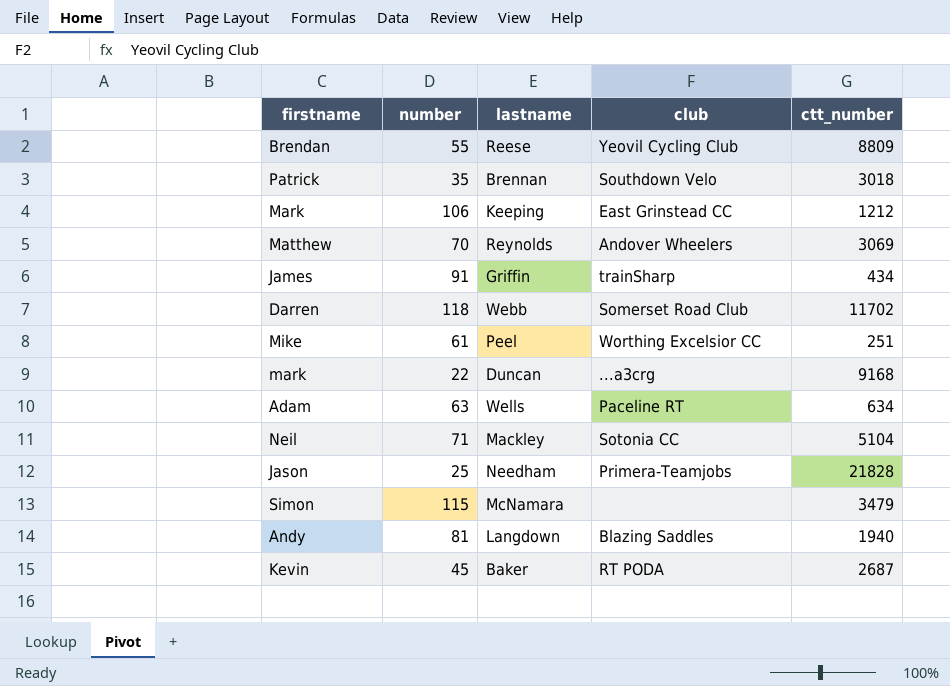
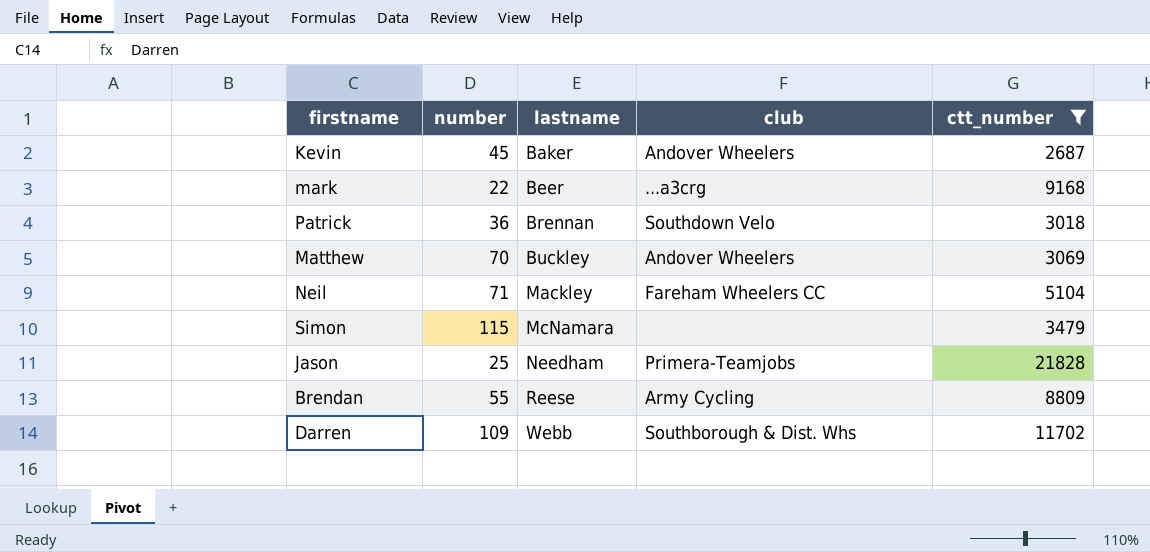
filter: none -> ctt_number >= 2687
row order: none -> lastname ascending
Kevin | club: RT PODA -> Andover Wheelers
mark | lastname: Duncan -> Beer
Patrick | number: 35 -> 36
Matthew | lastname: Reynolds -> Buckley
Neil | club: Sotonia CC -> Fareham Wheelers CC
Brendan | club: Yeovil Cycling Club -> Army Cycling
Darren | number: 118 -> 109
Darren | club: Somerset Road Club -> Southborough & Dist. Whs

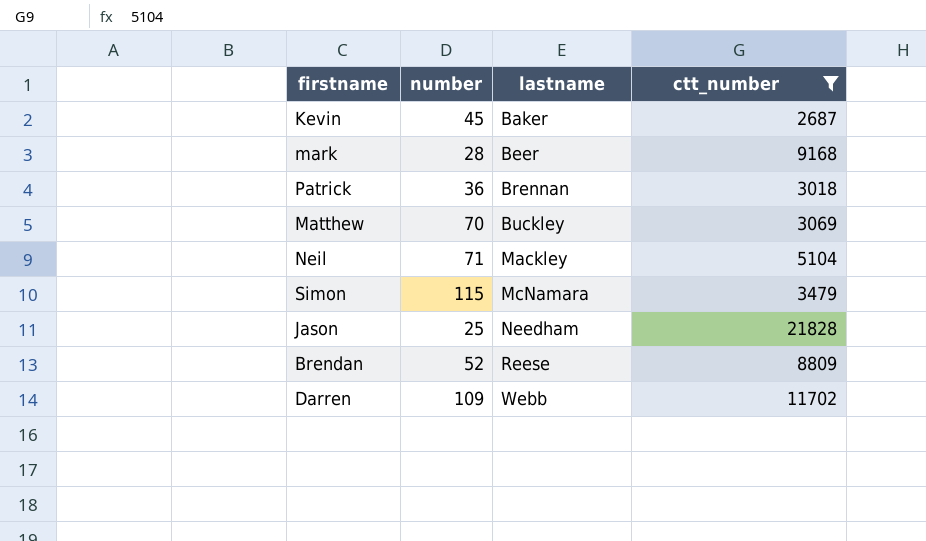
column club | position: 4 -> none
mark | number: 22 -> 28
Brendan | number: 55 -> 52

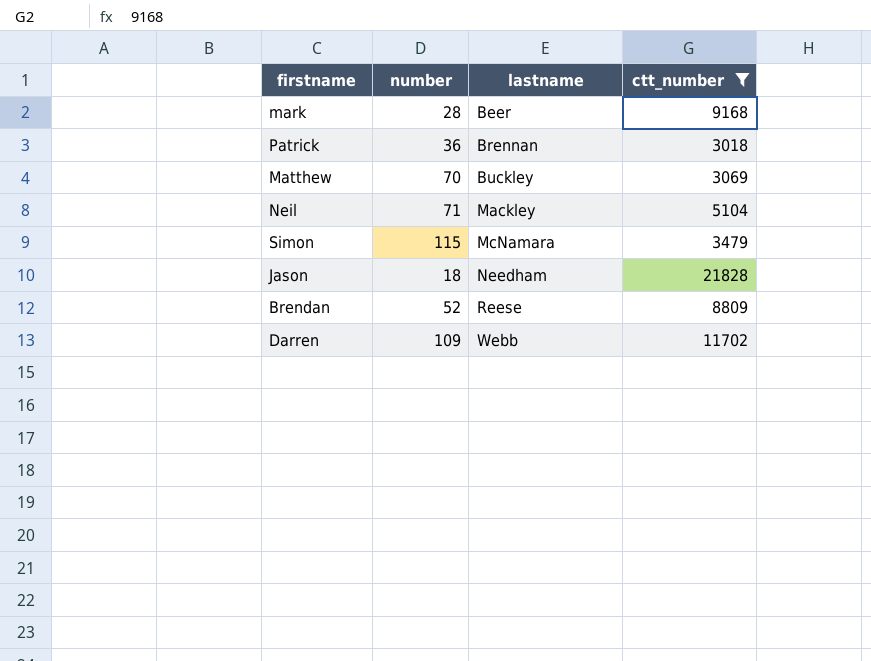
row Kevin: 45 | Baker | 2687 -> none
Jason | number: 25 -> 18

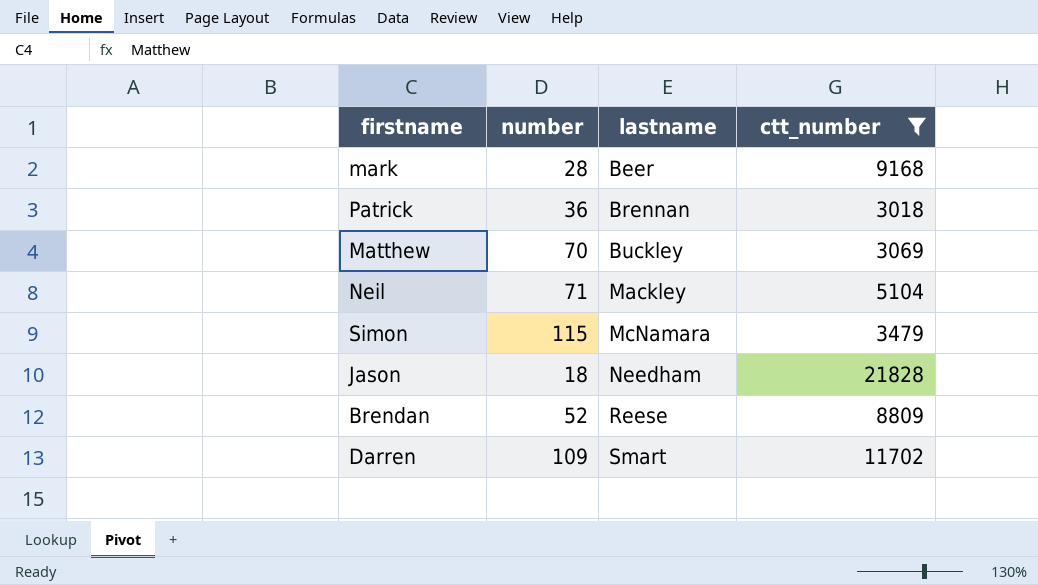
Darren | lastname: Webb -> Smart

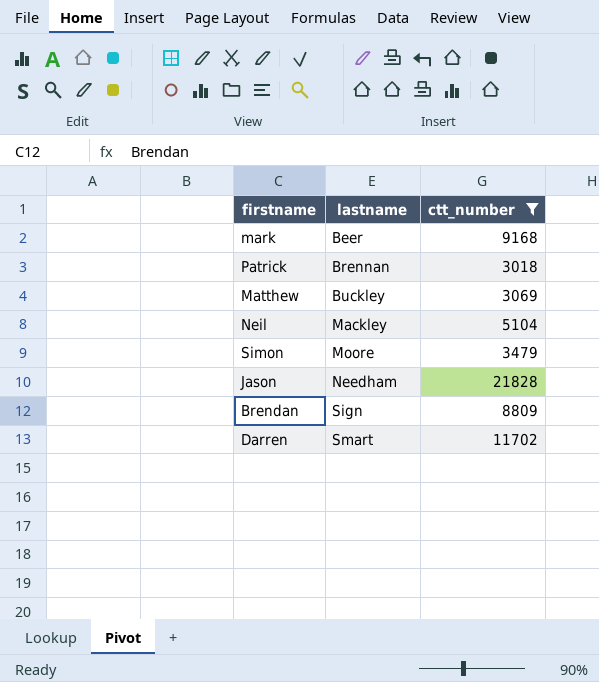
column number | position: 2 -> none
Simon | lastname: McNamara -> Moore
Brendan | lastname: Reese -> Sign

